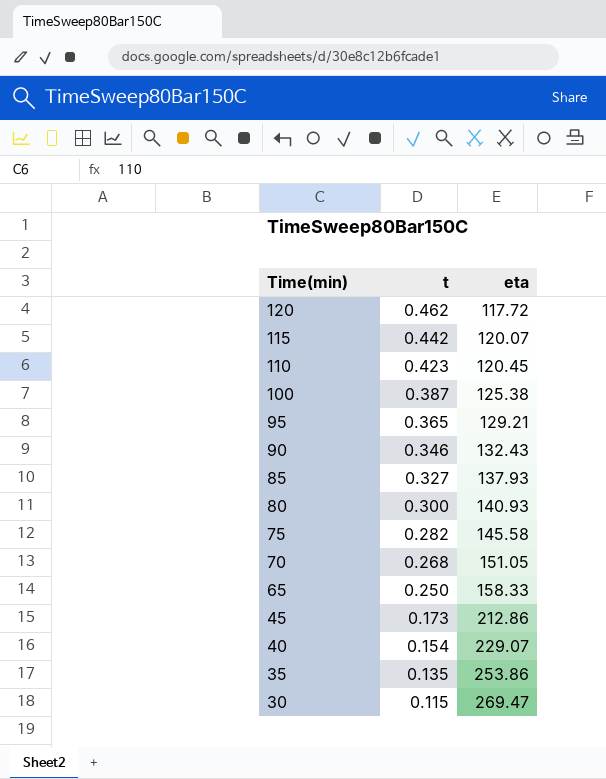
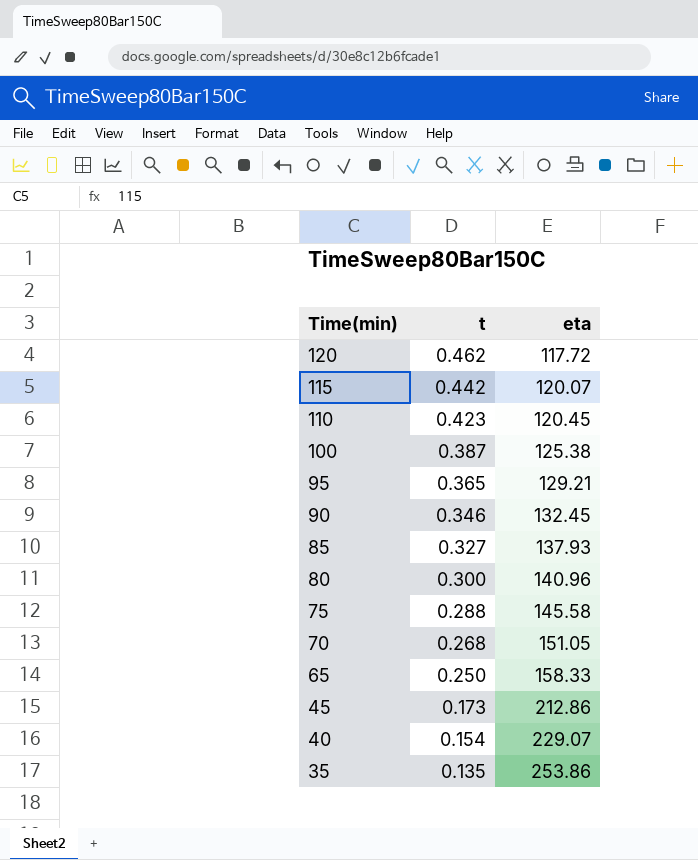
row 30: 0.115 | 269.47 -> none
90 | eta: 132.43 -> 132.45
80 | eta: 140.93 -> 140.96
75 | t: 0.282 -> 0.288

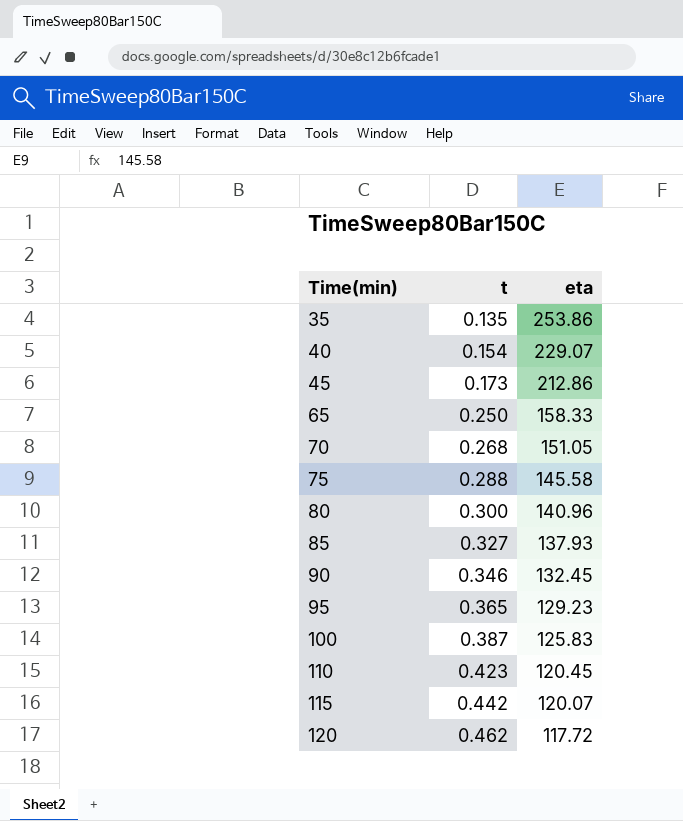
row order: Time(min) descending -> Time(min) ascending
95 | eta: 129.21 -> 129.23
100 | eta: 125.38 -> 125.83

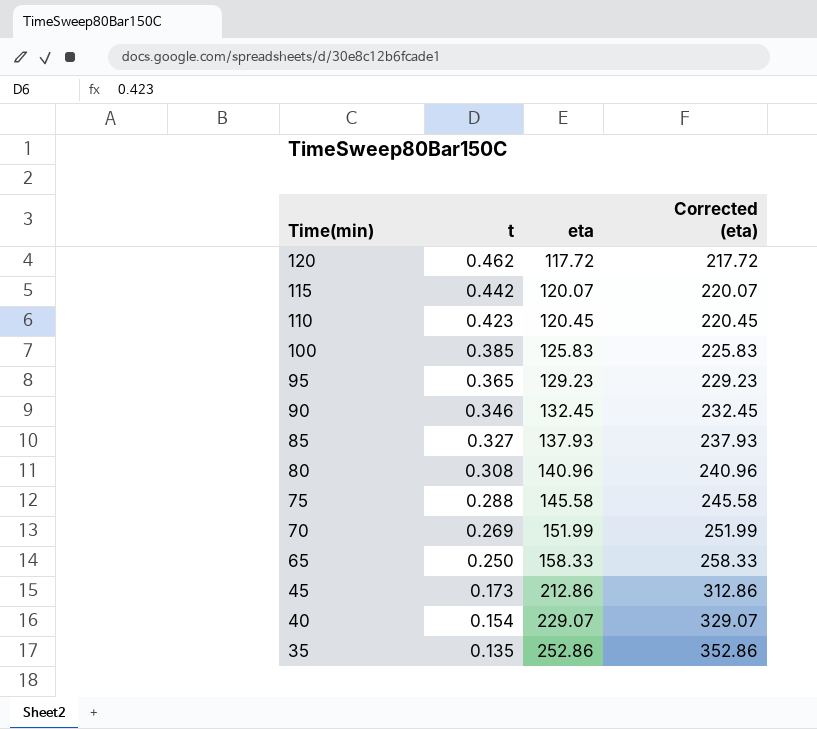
row order: Time(min) ascending -> Time(min) descending
column Corrected (eta) | formula: none -> [eta] + 100
100 | t: 0.387 -> 0.385
80 | t: 0.300 -> 0.308
70 | t: 0.268 -> 0.269
70 | eta: 151.05 -> 151.99
35 | eta: 253.86 -> 252.86

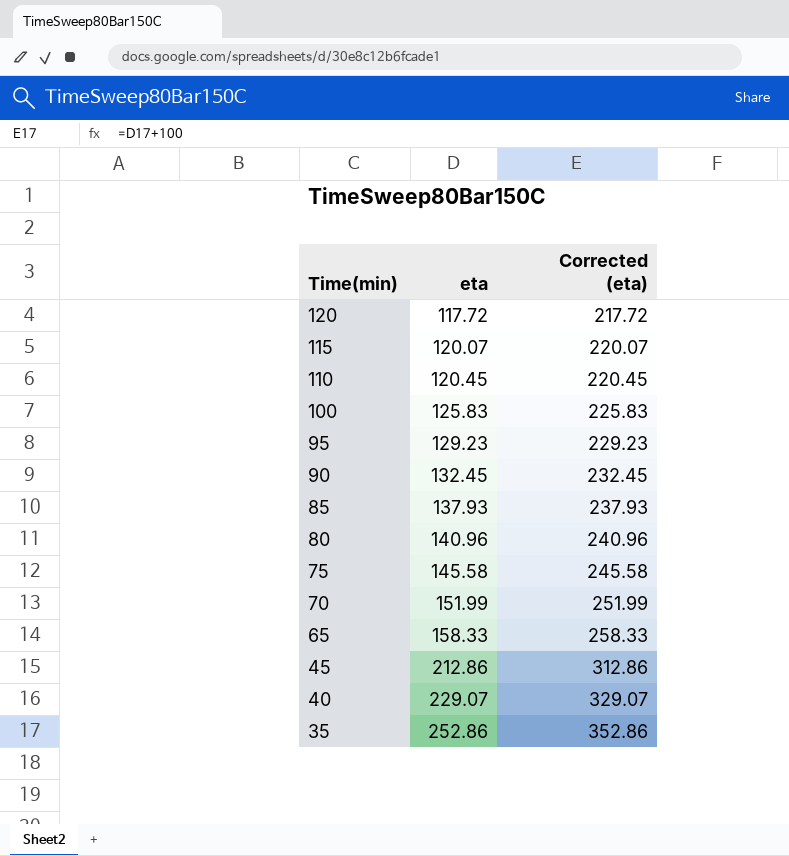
column t | position: 2 -> none

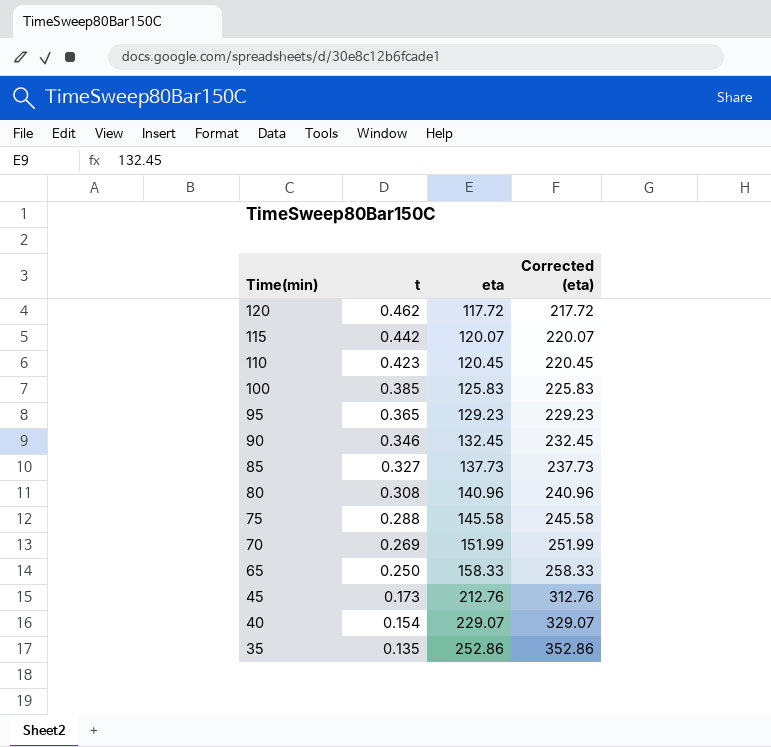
column t | position: none -> 2
85 | eta: 137.93 -> 137.73
85 | Corrected (eta): 237.93 -> 237.73
45 | eta: 212.86 -> 212.76
45 | Corrected (eta): 312.86 -> 312.76

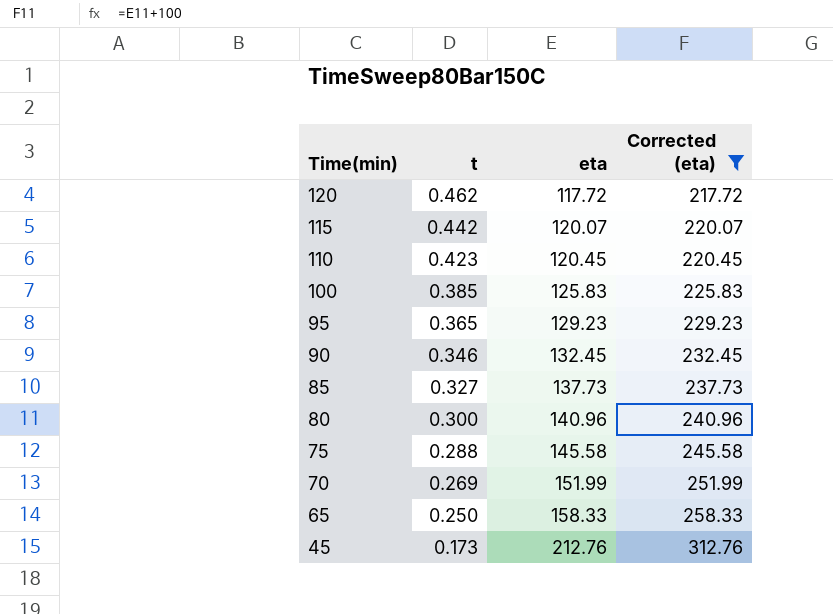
filter: none -> Corrected (eta) <= 312.76
80 | t: 0.308 -> 0.300

